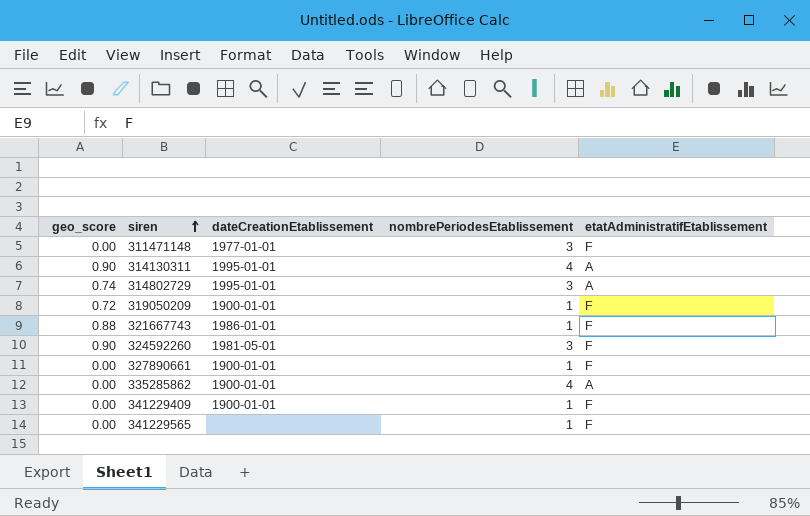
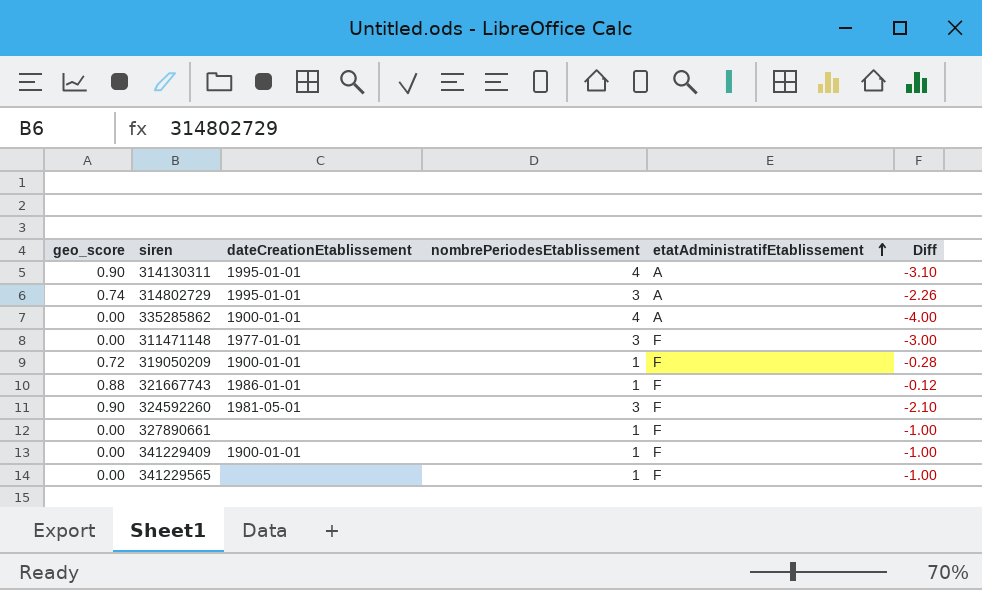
row order: siren ascending -> etatAdministratifEtablissement ascending
column Diff | formula: none -> [geo_score] - [nombrePeriodesEtablissement]
327890661 | dateCreationEtablissement: 1900-01-01 -> none

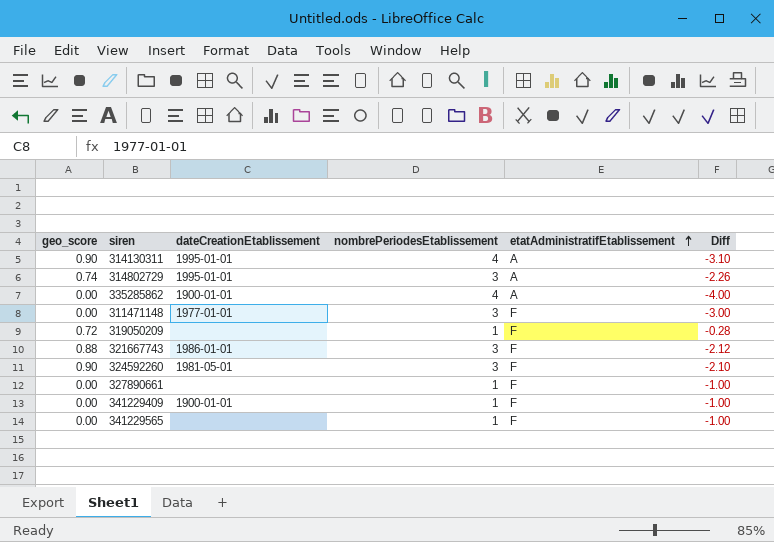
319050209 | dateCreationEtablissement: 1900-01-01 -> none
321667743 | nombrePeriodesEtablissement: 1 -> 3
321667743 | Diff: -0.12 -> -2.12

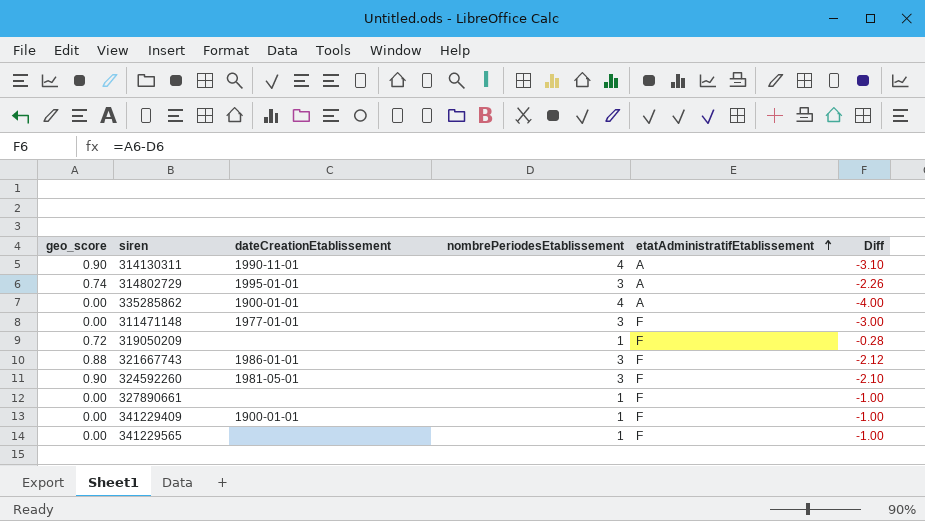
314130311 | dateCreationEtablissement: 1995-01-01 -> 1990-11-01

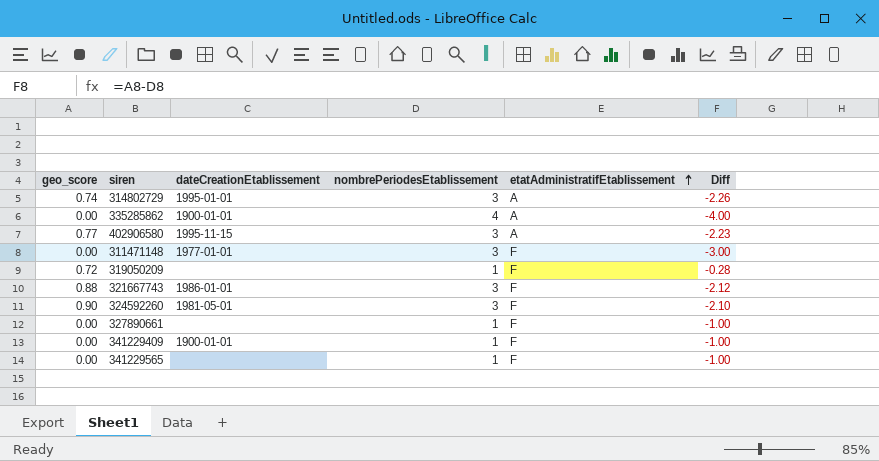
row 314130311: 0.90 | 1990-11-01 | 4 | A | -3.10 -> none
row 402906580: none -> 0.77 | 1995-11-15 | 3 | A | -2.23

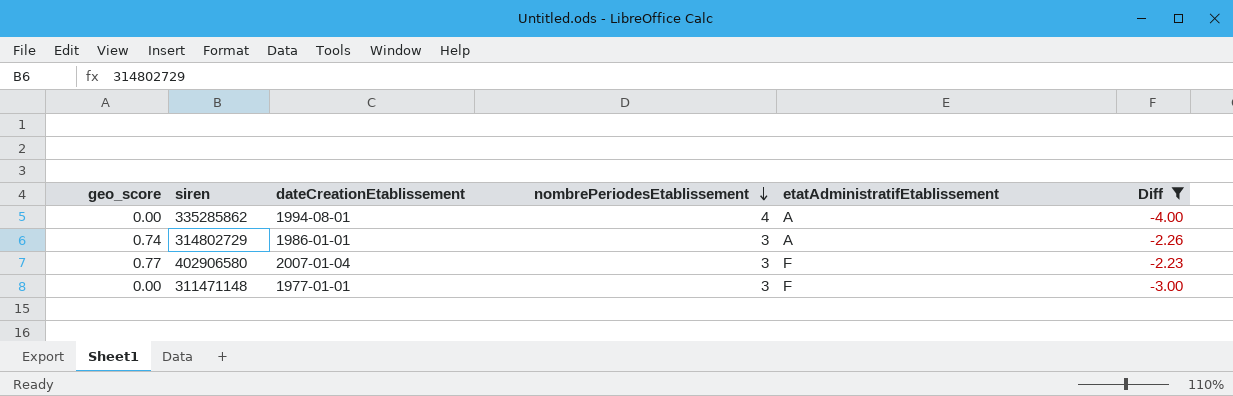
filter: none -> Diff <= -2.23
row order: etatAdministratifEtablissement ascending -> nombrePeriodesEtablissement descending
335285862 | dateCreationEtablissement: 1900-01-01 -> 1994-08-01
314802729 | dateCreationEtablissement: 1995-01-01 -> 1986-01-01
402906580 | dateCreationEtablissement: 1995-11-15 -> 2007-01-04
402906580 | etatAdministratifEtablissement: A -> F

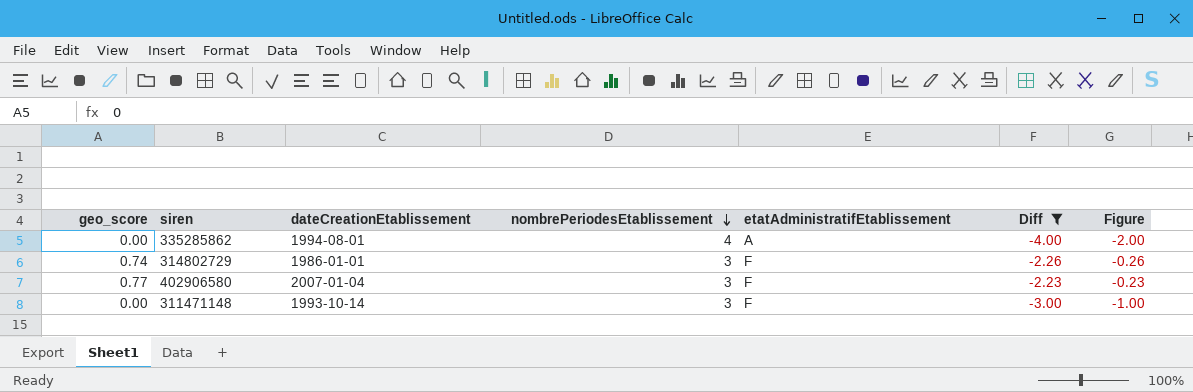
column Figure | formula: none -> [Diff] + 2
314802729 | etatAdministratifEtablissement: A -> F
311471148 | dateCreationEtablissement: 1977-01-01 -> 1993-10-14

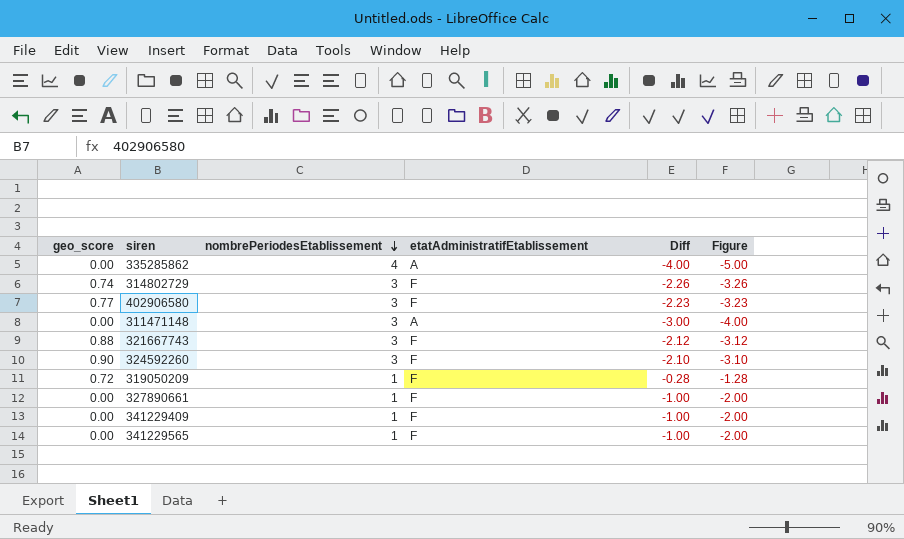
filter: Diff <= -2.23 -> none
column dateCreationEtablissement | position: 3 -> none
column Figure | formula: [Diff] + 2 -> [Diff] - 1
311471148 | etatAdministratifEtablissement: F -> A

